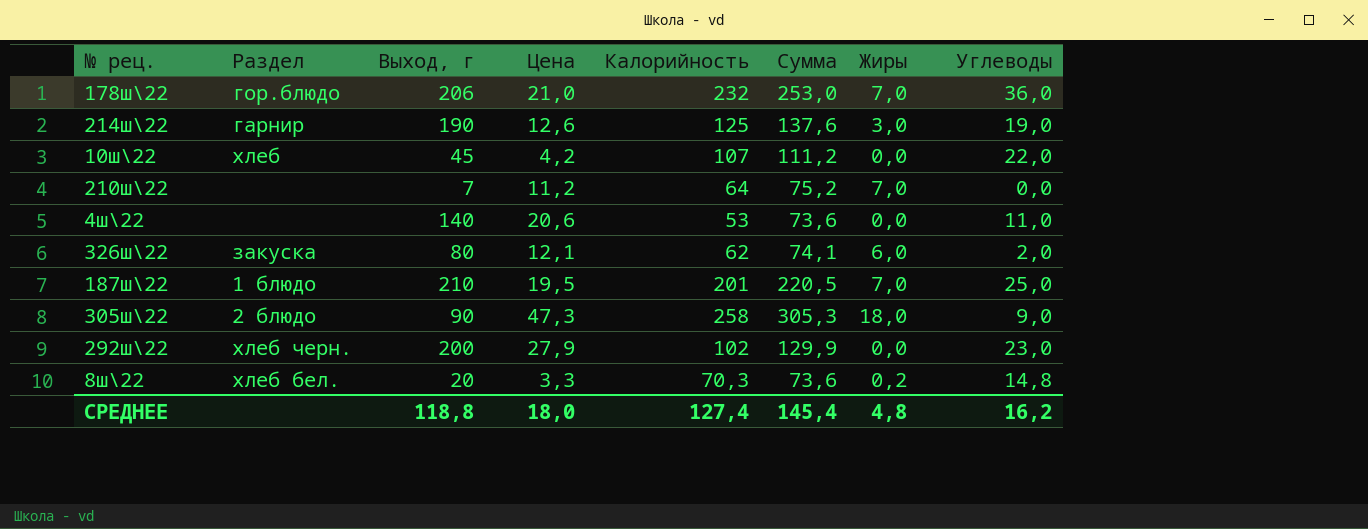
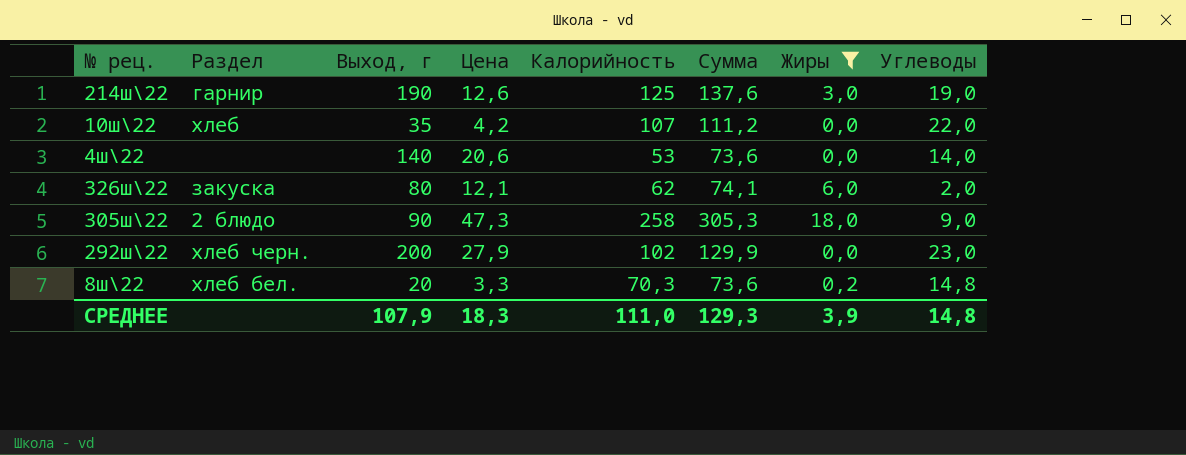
filter: none -> Жиры != 7,0
10ш\22 | Выход, г: 45 -> 35
4ш\22 | Углеводы: 11,0 -> 14,0
СРЕДНЕЕ | Выход, г: 118,8 -> 107,9
СРЕДНЕЕ | Цена: 18,0 -> 18,3
СРЕДНЕЕ | Калорийность: 127,4 -> 111,0
СРЕДНЕЕ | Сумма: 145,4 -> 129,3
СРЕДНЕЕ | Жиры: 4,8 -> 3,9
СРЕДНЕЕ | Углеводы: 16,2 -> 14,8

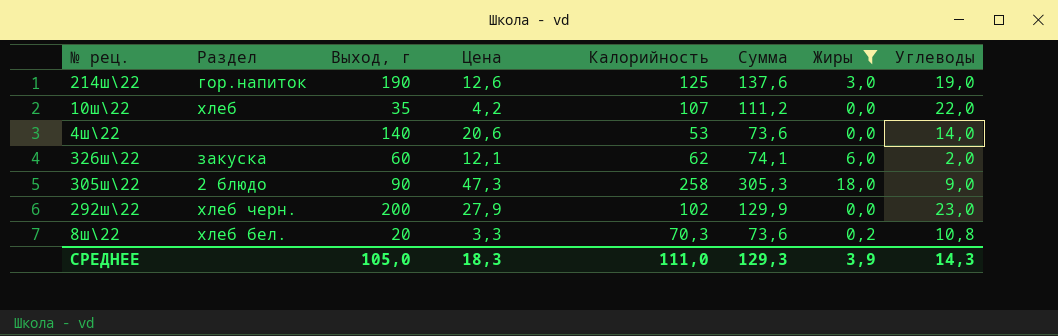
214ш\22 | Раздел: гарнир -> гор.напиток
326ш\22 | Выход, г: 80 -> 60
8ш\22 | Углеводы: 14,8 -> 10,8
СРЕДНЕЕ | Выход, г: 107,9 -> 105,0
СРЕДНЕЕ | Углеводы: 14,8 -> 14,3

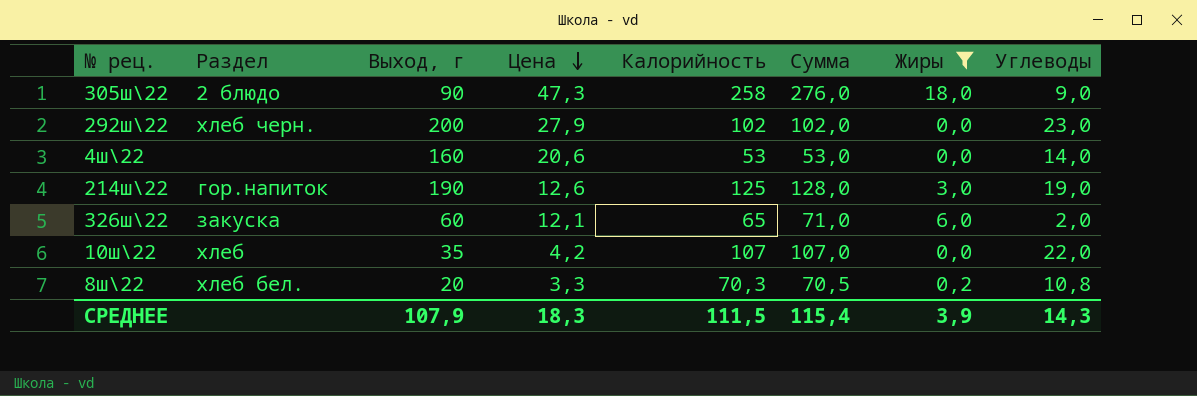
row order: none -> Цена descending
column Сумма | formula: [Цена] + [Калорийность] -> [Калорийность] + [Жиры]
4ш\22 | Выход, г: 140 -> 160
326ш\22 | Калорийность: 62 -> 65
СРЕДНЕЕ | Выход, г: 105,0 -> 107,9
СРЕДНЕЕ | Калорийность: 111,0 -> 111,5
СРЕДНЕЕ | Сумма: 129,3 -> 115,4

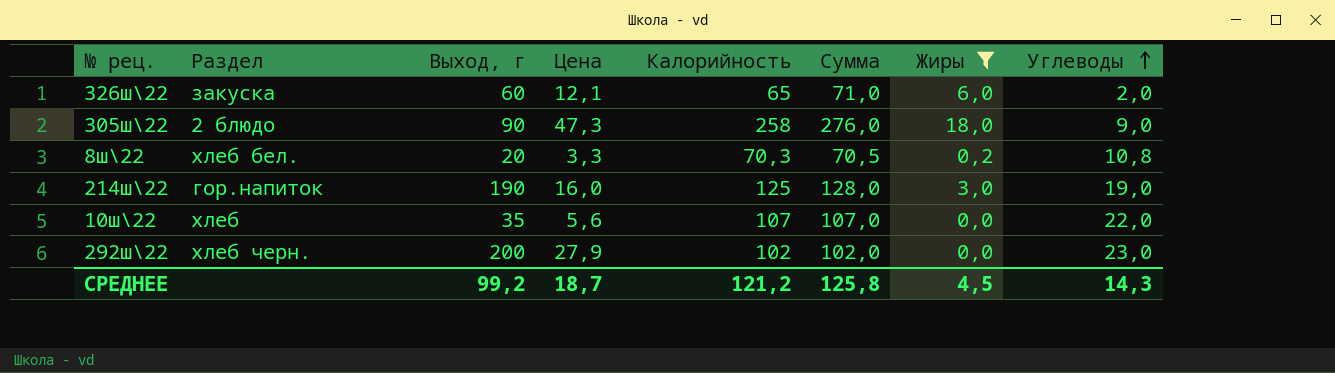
row order: Цена descending -> Углеводы ascending
row 4ш\22: none | 160 | 20,6 | 53 | 53,0 | 0,0 | 14,0 -> none
214ш\22 | Цена: 12,6 -> 16,0
10ш\22 | Цена: 4,2 -> 5,6
СРЕДНЕЕ | Выход, г: 107,9 -> 99,2
СРЕДНЕЕ | Цена: 18,3 -> 18,7
СРЕДНЕЕ | Калорийность: 111,5 -> 121,2
СРЕДНЕЕ | Сумма: 115,4 -> 125,8
СРЕДНЕЕ | Жиры: 3,9 -> 4,5

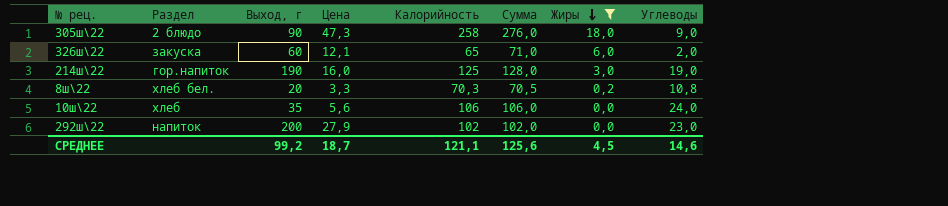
row order: Углеводы ascending -> Жиры descending
10ш\22 | Калорийность: 107 -> 106
10ш\22 | Сумма: 107,0 -> 106,0
10ш\22 | Углеводы: 22,0 -> 24,0
292ш\22 | Раздел: хлеб черн. -> напиток
СРЕДНЕЕ | Калорийность: 121,2 -> 121,1
СРЕДНЕЕ | Сумма: 125,8 -> 125,6
СРЕДНЕЕ | Углеводы: 14,3 -> 14,6

